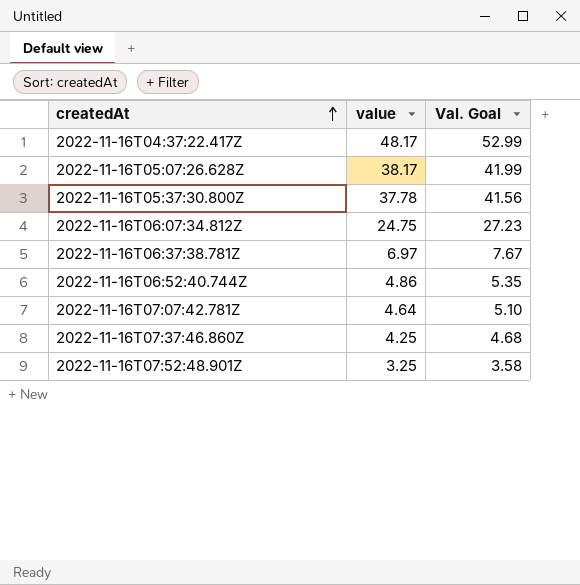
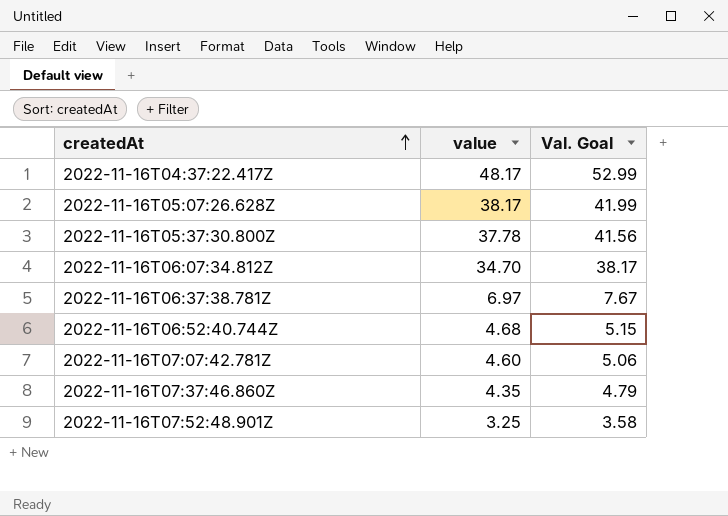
2022-11-16T06:07:34.812Z | value: 24.75 -> 34.70
2022-11-16T06:07:34.812Z | Val. Goal: 27.23 -> 38.17
2022-11-16T06:52:40.744Z | value: 4.86 -> 4.68
2022-11-16T06:52:40.744Z | Val. Goal: 5.35 -> 5.15
2022-11-16T07:07:42.781Z | value: 4.64 -> 4.60
2022-11-16T07:07:42.781Z | Val. Goal: 5.10 -> 5.06
2022-11-16T07:37:46.860Z | value: 4.25 -> 4.35
2022-11-16T07:37:46.860Z | Val. Goal: 4.68 -> 4.79

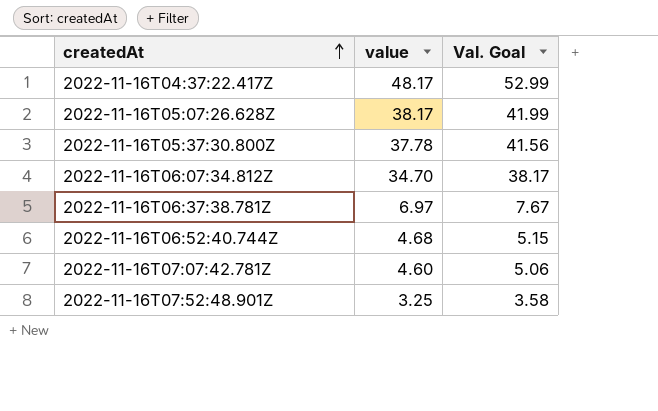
row 2022-11-16T07:37:46.860Z: 4.35 | 4.79 -> none

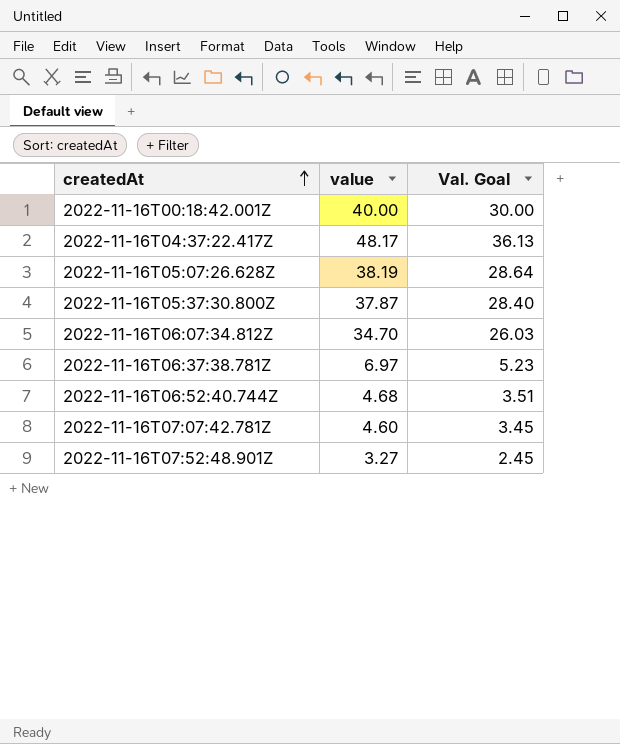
column Val. Goal | formula: [value] * 1.1 -> [value] * 0.75
row 2022-11-16T00:18:42.001Z: none -> 40.00 | 30.00
2022-11-16T05:07:26.628Z | value: 38.17 -> 38.19
2022-11-16T05:37:30.800Z | value: 37.78 -> 37.87
2022-11-16T07:52:48.901Z | value: 3.25 -> 3.27

